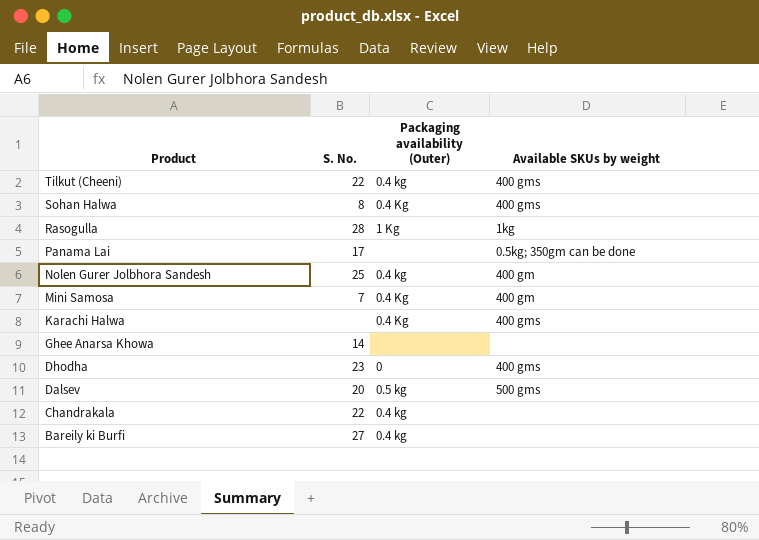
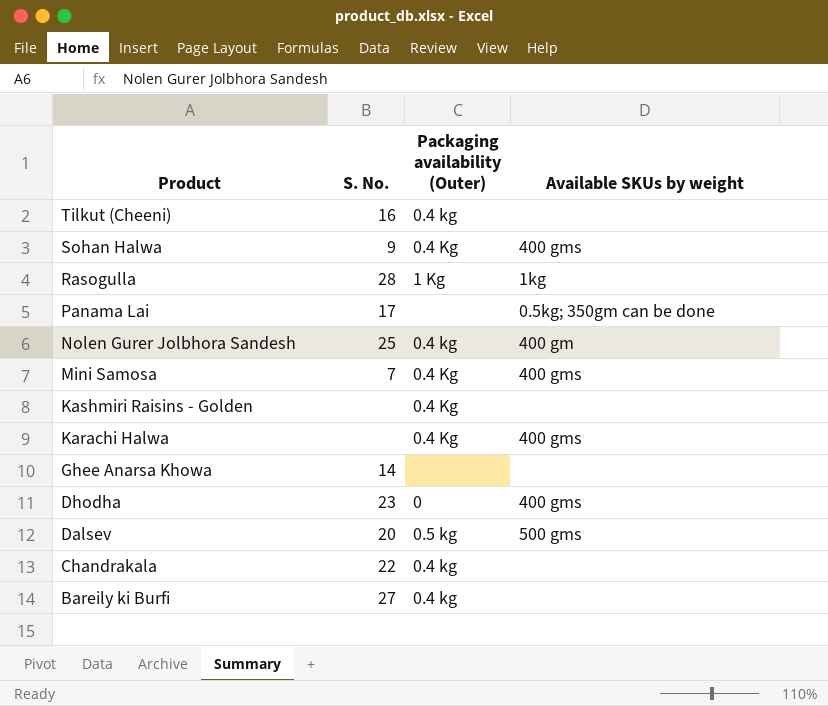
Tilkut (Cheeni) | S. No.: 22 -> 16
Tilkut (Cheeni) | Available SKUs by weight: 400 gms -> none
Sohan Halwa | S. No.: 8 -> 9
Mini Samosa | Available SKUs by weight: 400 gm -> 400 gms
row Kashmiri Raisins - Golden: none -> none | 0.4 Kg | none

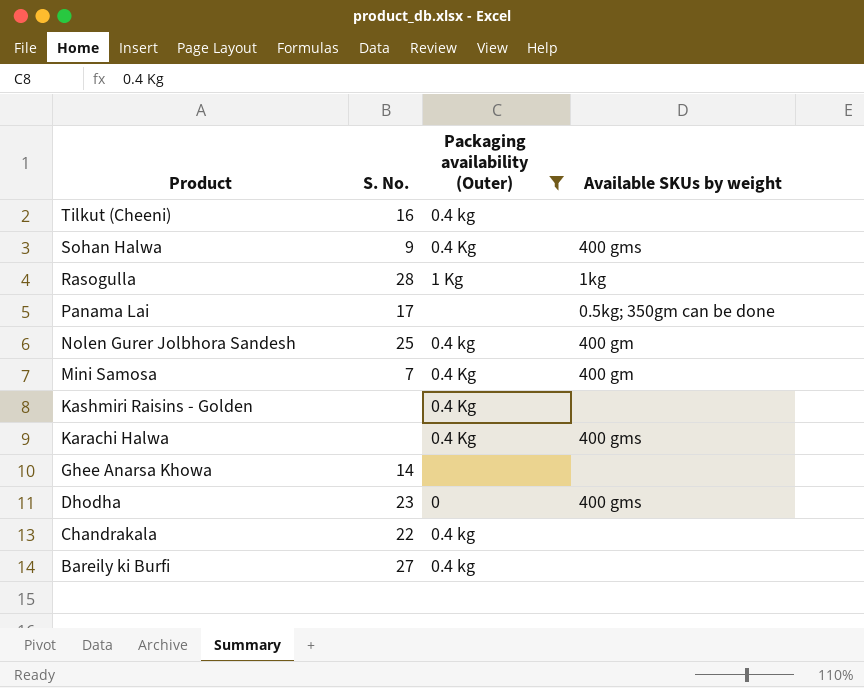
filter: none -> Packaging availability (Outer) != 0.5 kg
Mini Samosa | Available SKUs by weight: 400 gms -> 400 gm

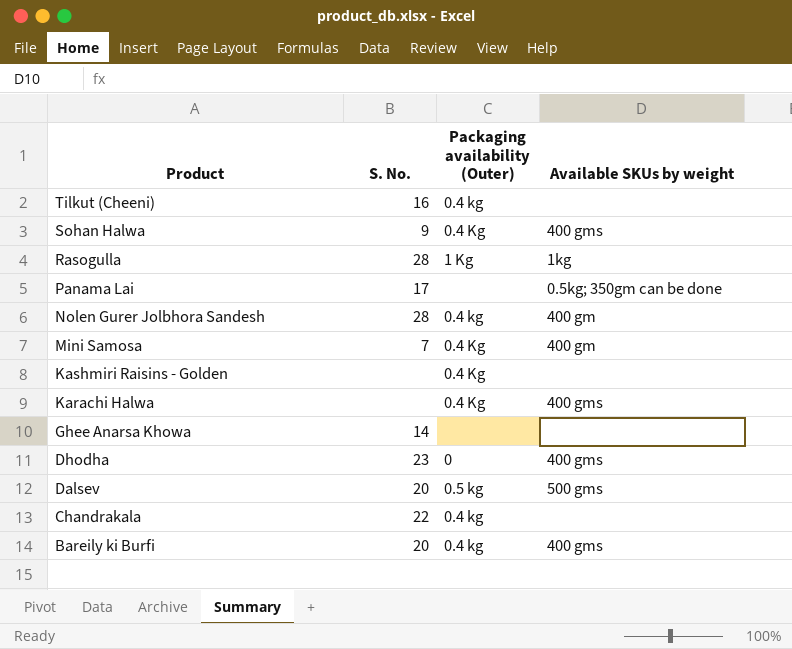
filter: Packaging availability (Outer) != 0.5 kg -> none
Nolen Gurer Jolbhora Sandesh | S. No.: 25 -> 28
Bareily ki Burfi | S. No.: 27 -> 20
Bareily ki Burfi | Available SKUs by weight: none -> 400 gms

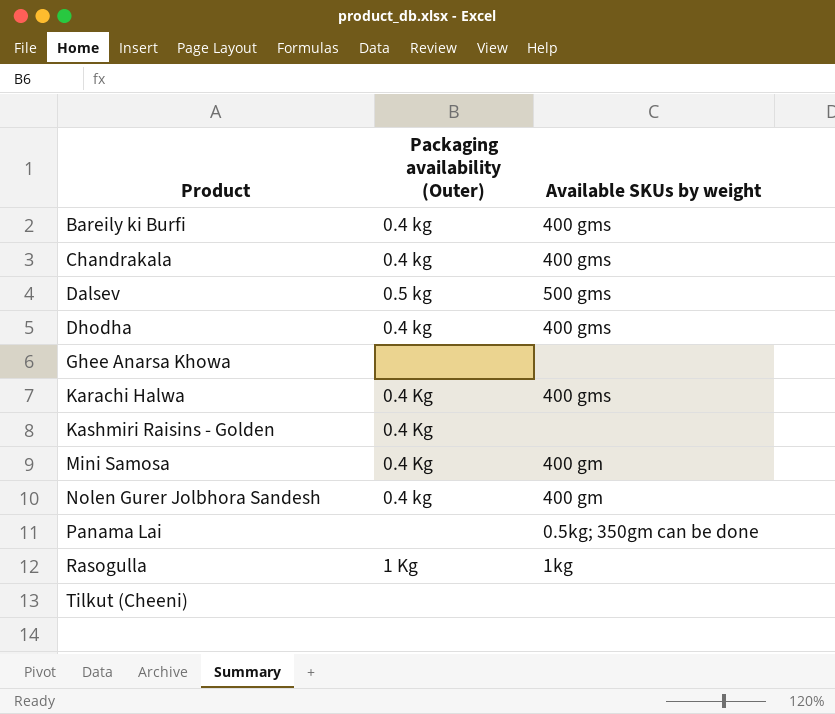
row order: Product descending -> Product ascending
column S. No. | position: 2 -> none
row Sohan Halwa: 9 | 0.4 Kg | 400 gms -> none
Chandrakala | Available SKUs by weight: none -> 400 gms
Dhodha | Packaging availability (Outer): 0 -> 0.4 kg
Tilkut (Cheeni) | Packaging availability (Outer): 0.4 kg -> none

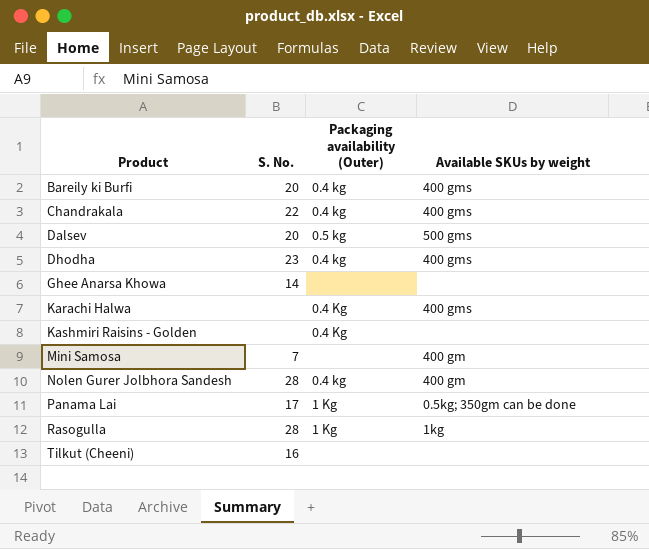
column S. No. | position: none -> 2
Mini Samosa | Packaging availability (Outer): 0.4 Kg -> none
Panama Lai | Packaging availability (Outer): none -> 1 Kg

